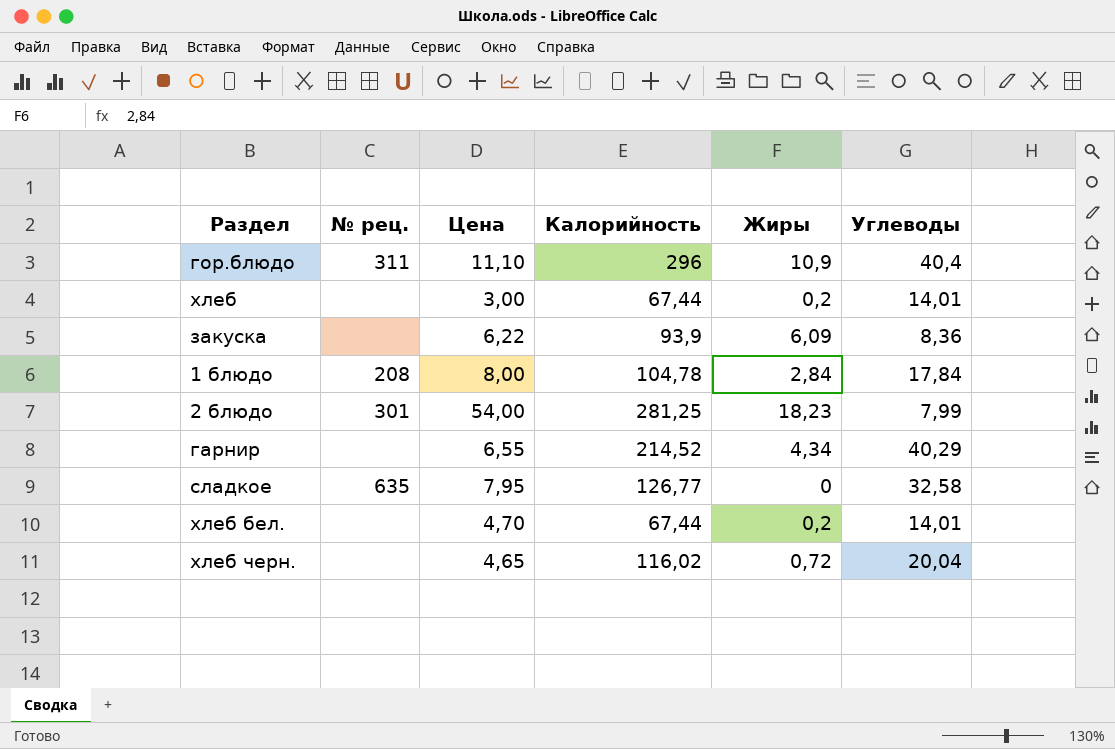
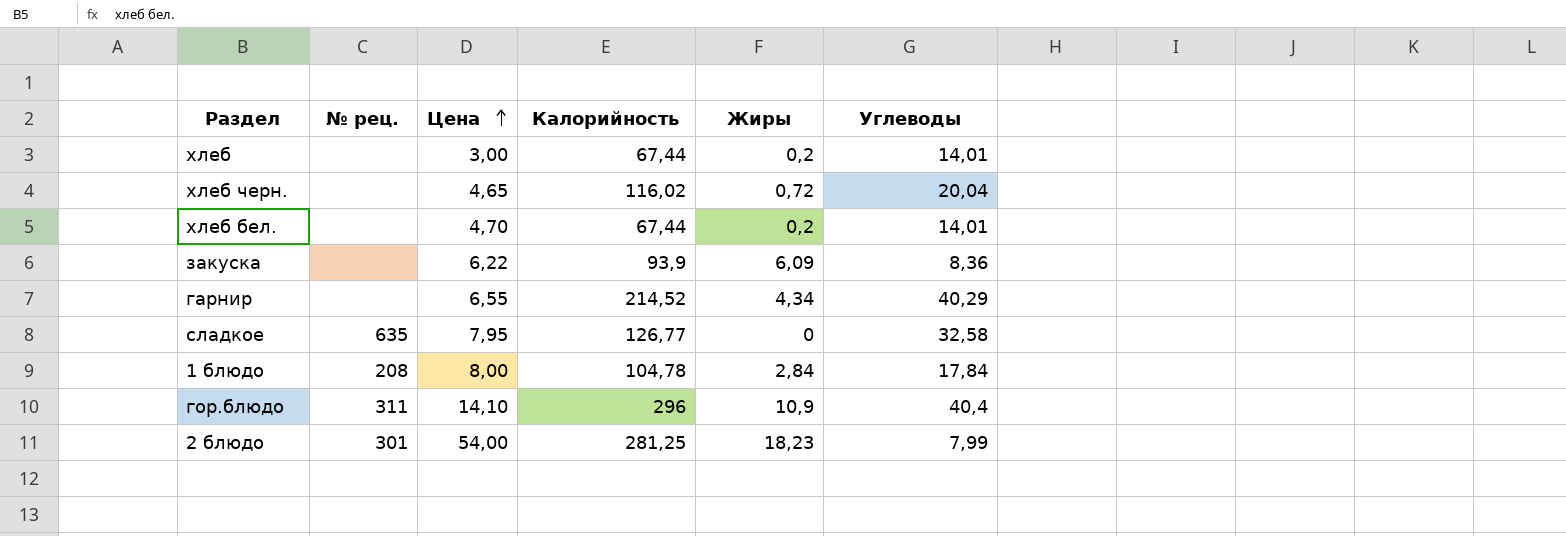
row order: none -> Цена ascending
гор.блюдо | Цена: 11,10 -> 14,10

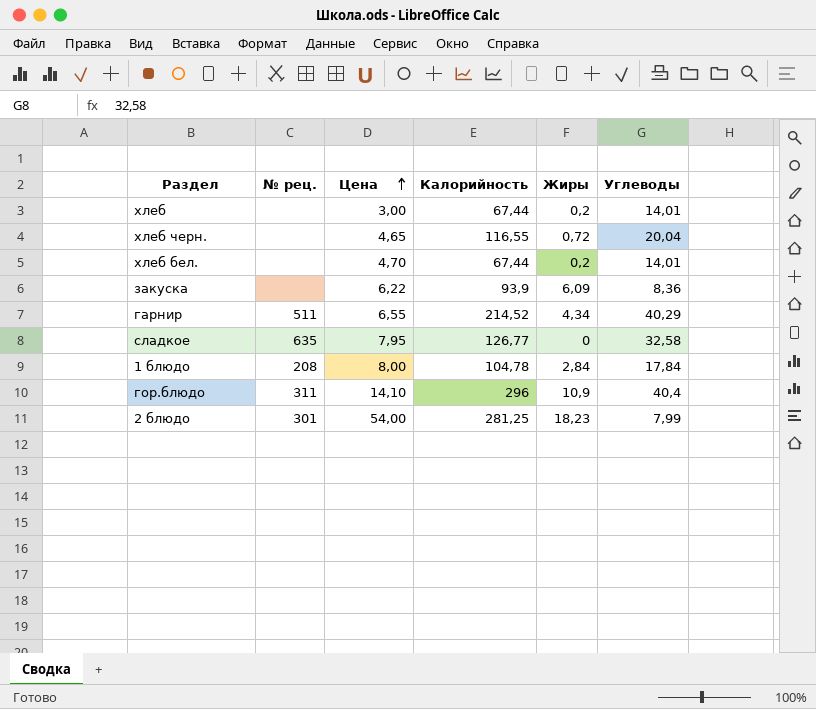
хлеб черн. | Калорийность: 116,02 -> 116,55
гарнир | № рец.: none -> 511

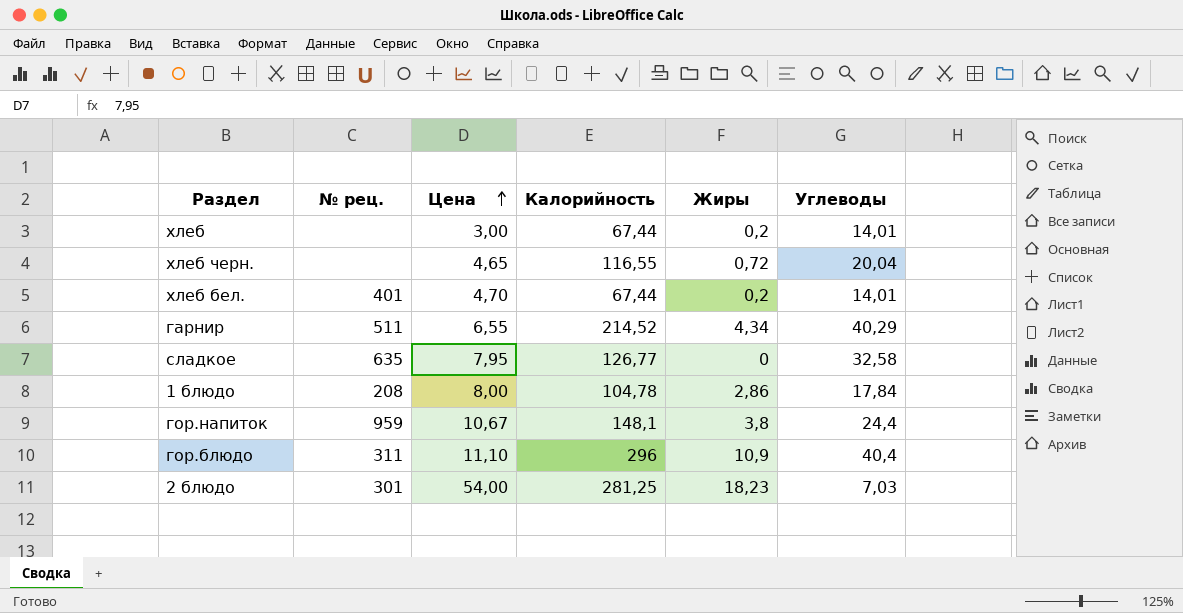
row закуска: none | 6,22 | 93,9 | 6,09 | 8,36 -> none
хлеб бел. | № рец.: none -> 401
1 блюдо | Жиры: 2,84 -> 2,86
row гор.напиток: none -> 959 | 10,67 | 148,1 | 3,8 | 24,4
гор.блюдо | Цена: 14,10 -> 11,10
2 блюдо | Углеводы: 7,99 -> 7,03

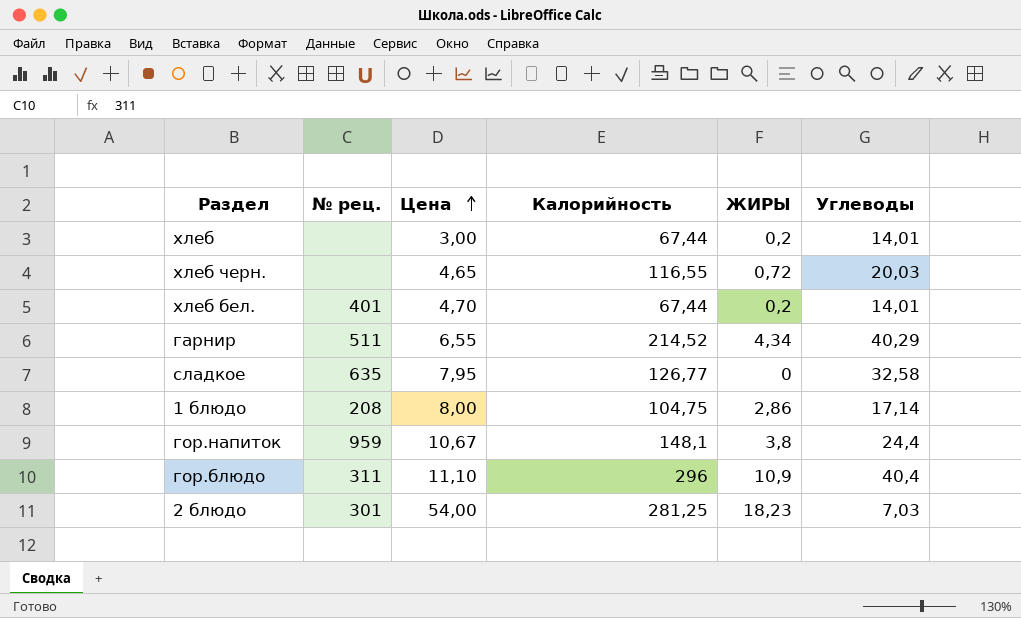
column name: Жиры -> ЖИРЫ
хлеб черн. | Углеводы: 20,04 -> 20,03
1 блюдо | Калорийность: 104,78 -> 104,75
1 блюдо | Углеводы: 17,84 -> 17,14

